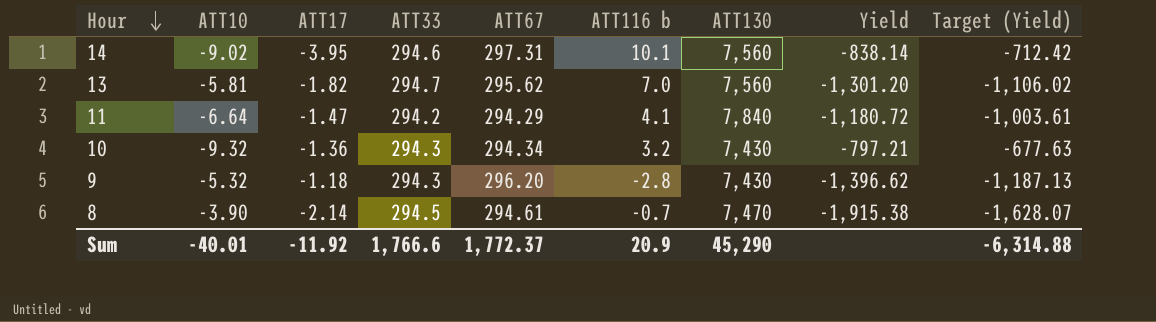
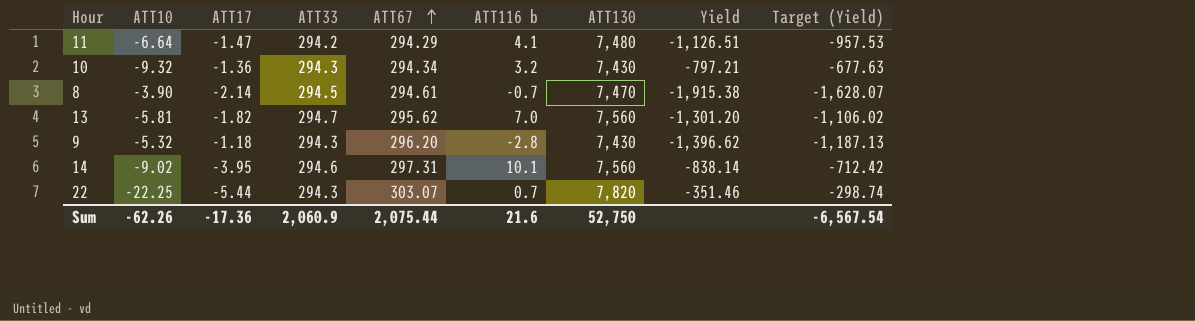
row order: Hour descending -> ATT67 ascending
11 | ATT130: 7,840 -> 7,480
11 | Yield: -1,180.72 -> -1,126.51
11 | Target (Yield): -1,003.61 -> -957.53
row 22: none -> -22.25 | -5.44 | 294.3 | 303.07 | 0.7 | 7,820 | -351.46 | -298.74
Sum | ATT10: -40.01 -> -62.26
Sum | ATT17: -11.92 -> -17.36
Sum | ATT33: 1,766.6 -> 2,060.9
Sum | ATT67: 1,772.37 -> 2,075.44
Sum | ATT116 b: 20.9 -> 21.6
Sum | ATT130: 45,290 -> 52,750
Sum | Target (Yield): -6,314.88 -> -6,567.54

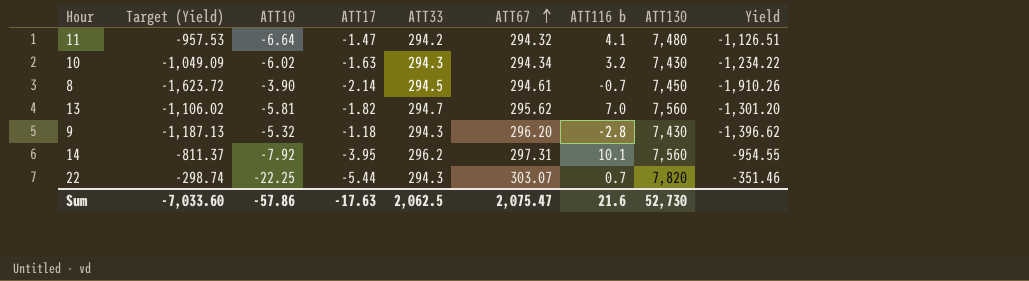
column Target (Yield) | position: 9 -> 2
11 | ATT67: 294.29 -> 294.32
10 | Target (Yield): -677.63 -> -1,049.09
10 | ATT10: -9.32 -> -6.02
10 | ATT17: -1.36 -> -1.63
10 | Yield: -797.21 -> -1,234.22
8 | Target (Yield): -1,628.07 -> -1,623.72
8 | ATT130: 7,470 -> 7,450
8 | Yield: -1,915.38 -> -1,910.26
14 | Target (Yield): -712.42 -> -811.37
14 | ATT10: -9.02 -> -7.92
14 | ATT33: 294.6 -> 296.2
14 | Yield: -838.14 -> -954.55
Sum | Target (Yield): -6,567.54 -> -7,033.60
Sum | ATT10: -62.26 -> -57.86
Sum | ATT17: -17.36 -> -17.63
Sum | ATT33: 2,060.9 -> 2,062.5
Sum | ATT67: 2,075.44 -> 2,075.47
Sum | ATT130: 52,750 -> 52,730

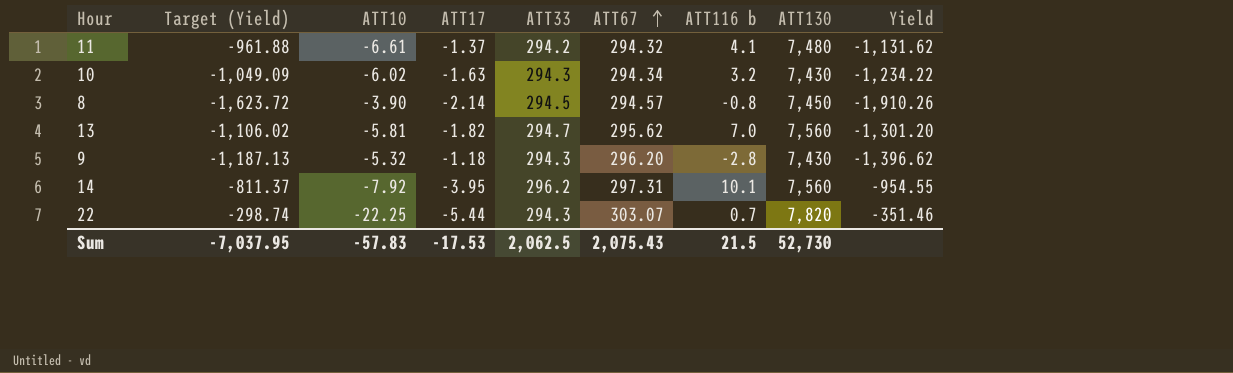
11 | Target (Yield): -957.53 -> -961.88
11 | ATT10: -6.64 -> -6.61
11 | ATT17: -1.47 -> -1.37
11 | Yield: -1,126.51 -> -1,131.62
8 | ATT67: 294.61 -> 294.57
8 | ATT116 b: -0.7 -> -0.8
Sum | Target (Yield): -7,033.60 -> -7,037.95
Sum | ATT10: -57.86 -> -57.83
Sum | ATT17: -17.63 -> -17.53
Sum | ATT67: 2,075.47 -> 2,075.43
Sum | ATT116 b: 21.6 -> 21.5

